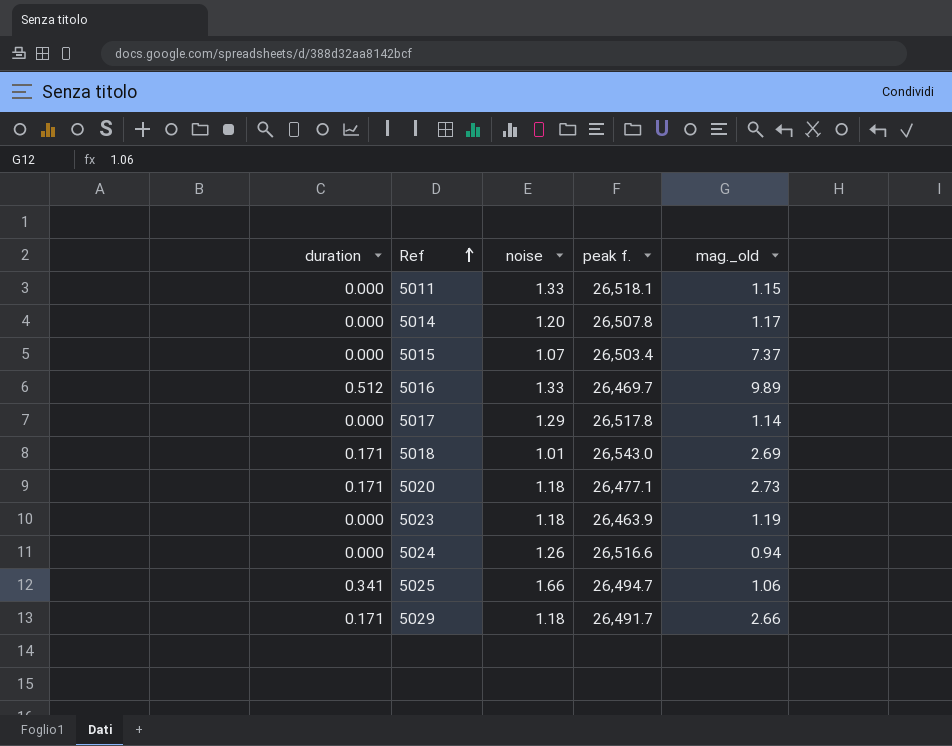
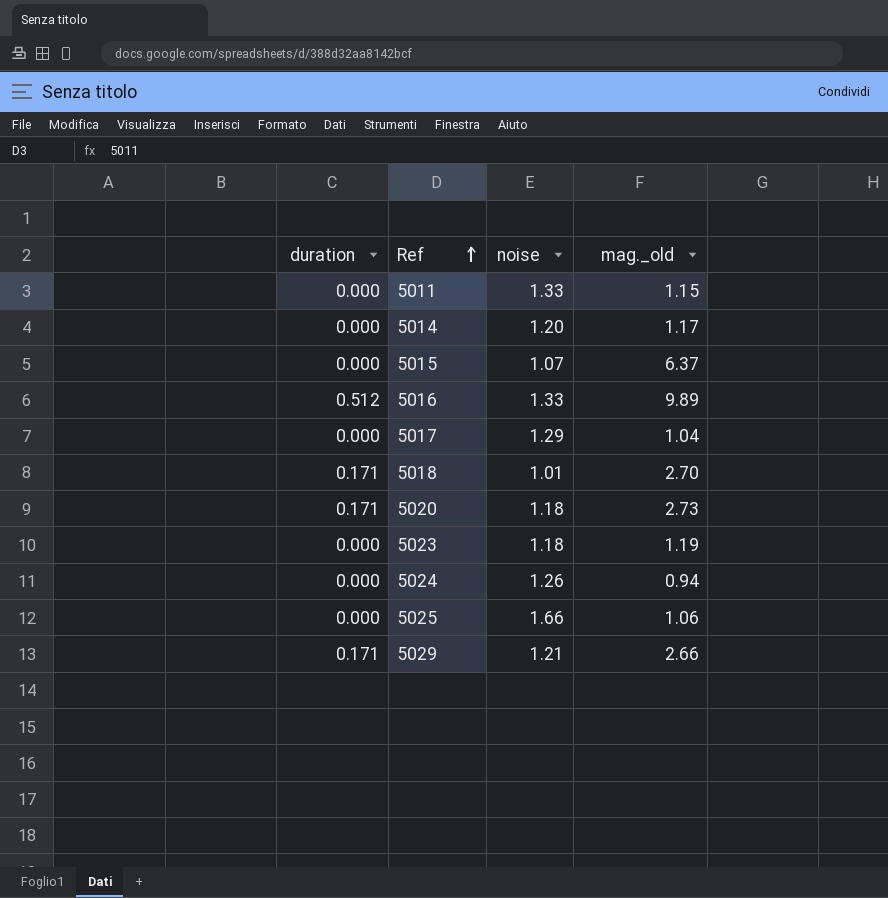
column peak f. | position: 4 -> none
5015 | mag._old: 7.37 -> 6.37
5017 | mag._old: 1.14 -> 1.04
5018 | mag._old: 2.69 -> 2.70
5025 | duration: 0.341 -> 0.000
5029 | noise: 1.18 -> 1.21

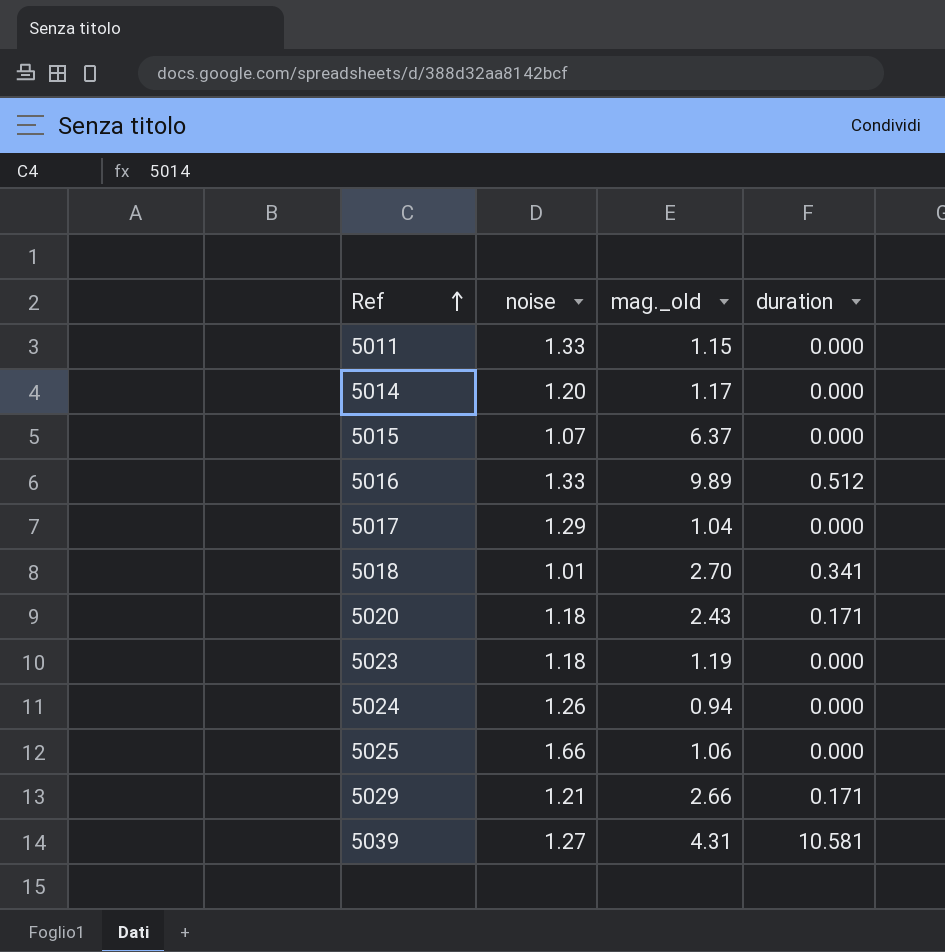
column duration | position: 1 -> 4
5018 | duration: 0.171 -> 0.341
5020 | mag._old: 2.73 -> 2.43
row 5039: none -> 1.27 | 4.31 | 10.581

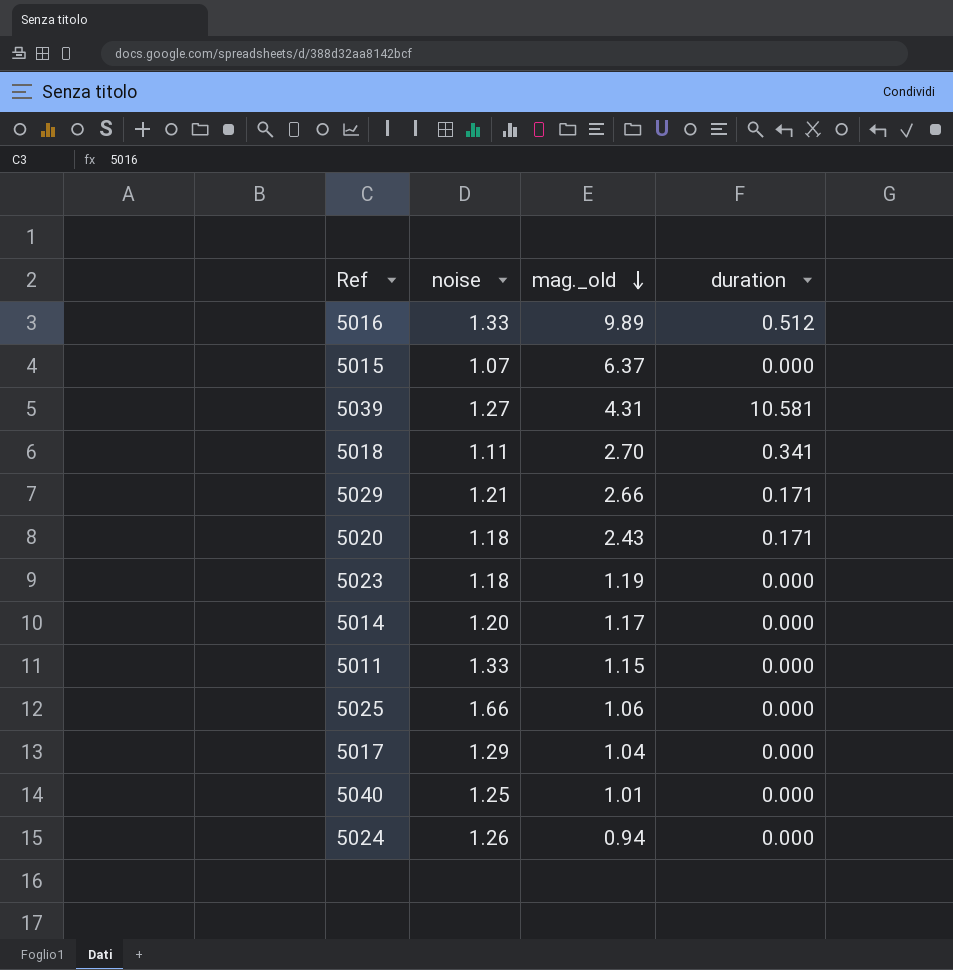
row order: Ref ascending -> mag._old descending
5018 | noise: 1.01 -> 1.11
row 5040: none -> 1.25 | 1.01 | 0.000

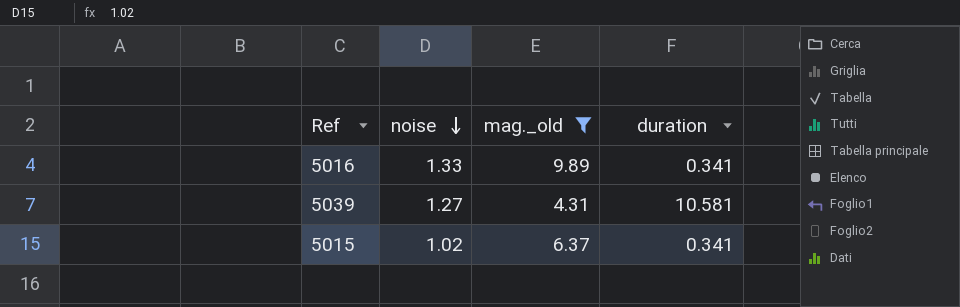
filter: none -> mag._old >= 4.31
row order: mag._old descending -> noise descending
5016 | duration: 0.512 -> 0.341
5015 | noise: 1.07 -> 1.02
5015 | duration: 0.000 -> 0.341

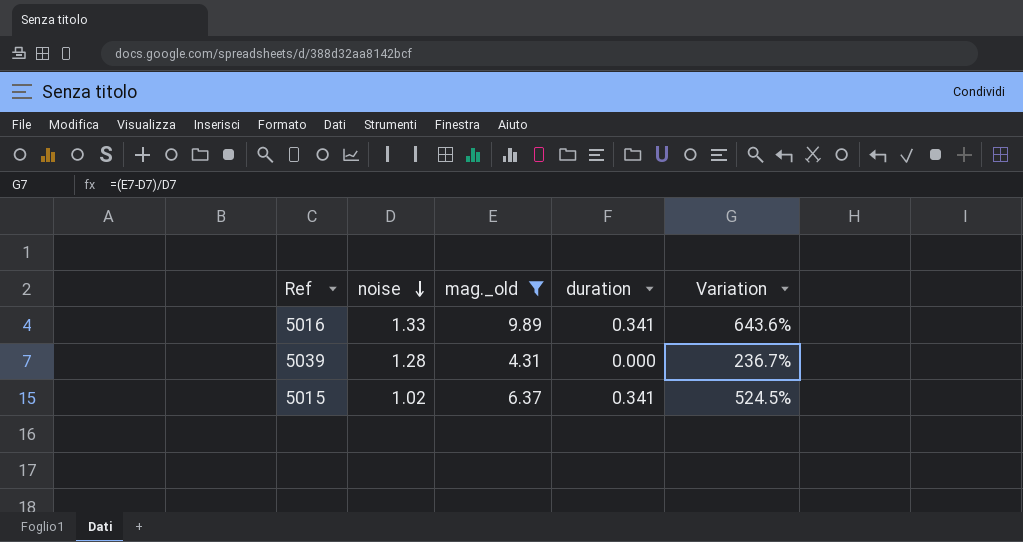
column Variation | formula: none -> ([mag._old] - [noise]) / [noise]
5039 | noise: 1.27 -> 1.28
5039 | duration: 10.581 -> 0.000

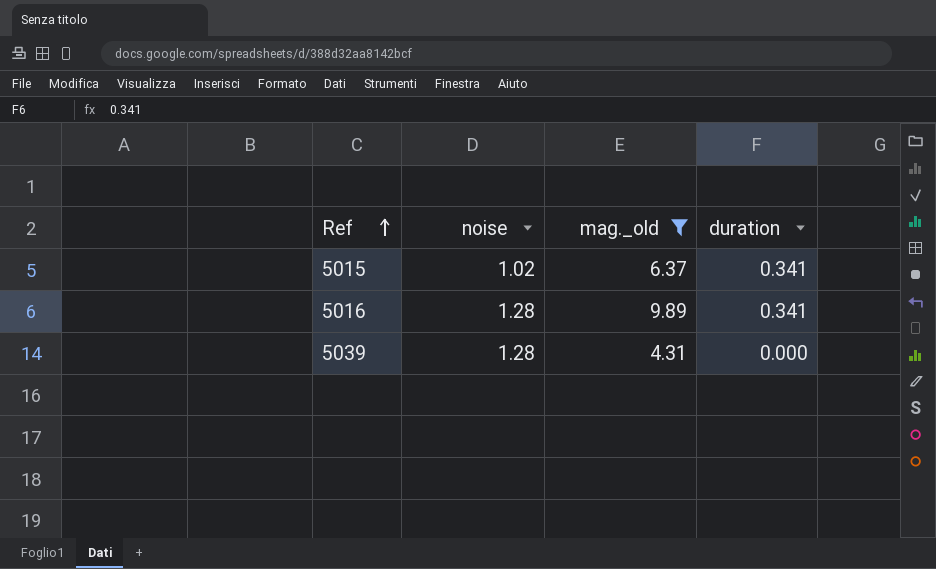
row order: noise descending -> Ref ascending
column Variation | formula: ([mag._old] - [noise]) / [noise] -> none
5016 | noise: 1.33 -> 1.28

